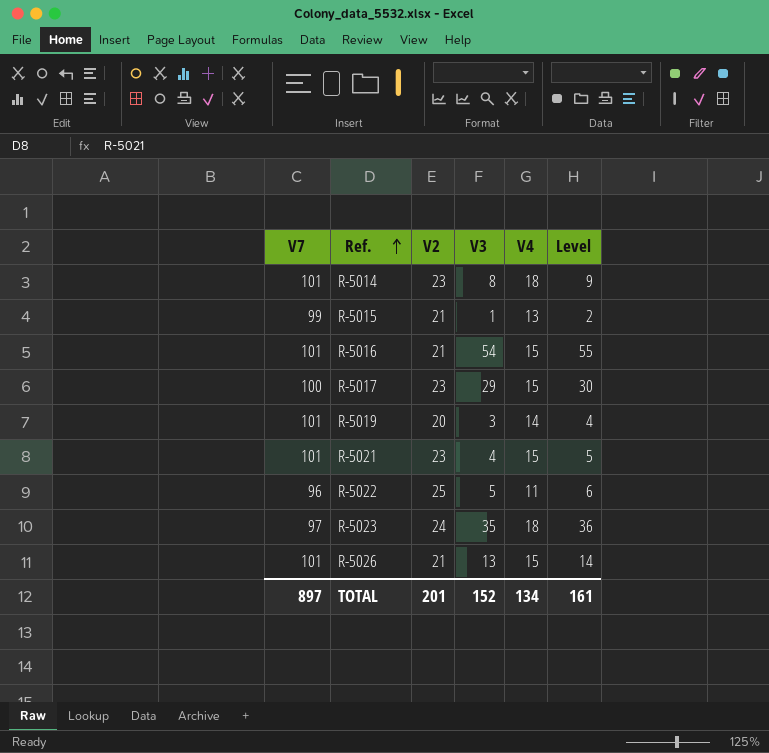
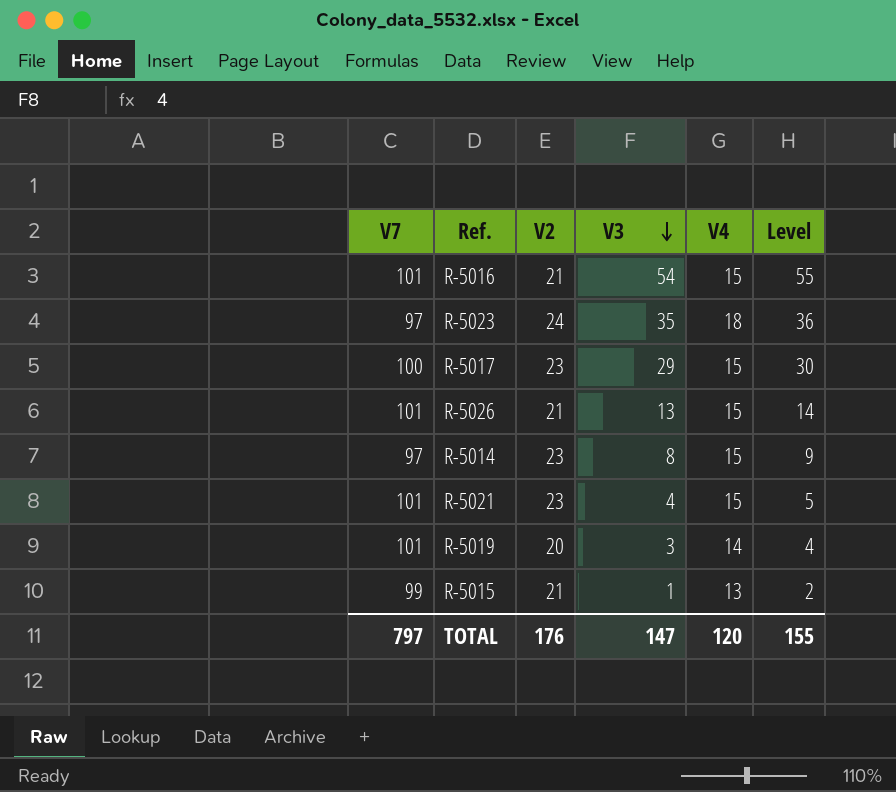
row order: Ref. ascending -> V3 descending
row R-5022: 96 | 25 | 5 | 11 | 6 -> none
R-5014 | V7: 101 -> 97
R-5014 | V4: 18 -> 15
TOTAL | V7: 897 -> 797
TOTAL | V2: 201 -> 176
TOTAL | V3: 152 -> 147
TOTAL | V4: 134 -> 120
TOTAL | Level: 161 -> 155

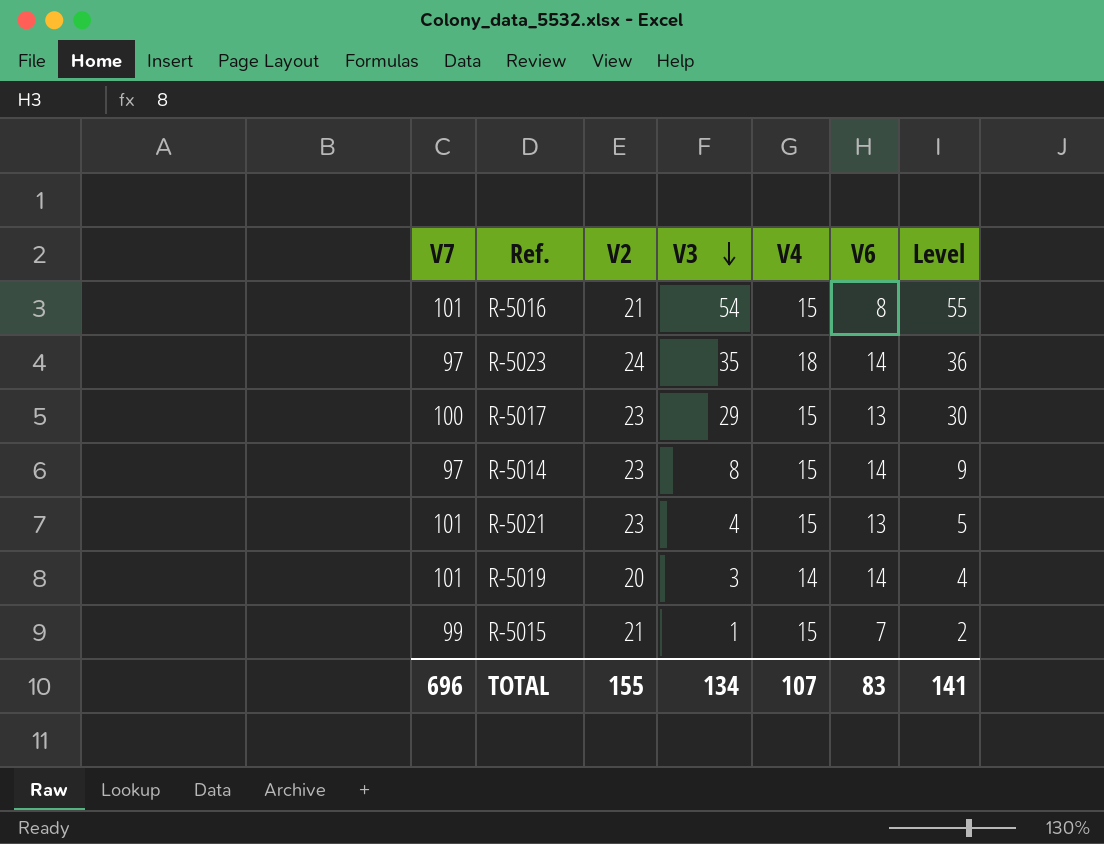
column V6 | position: none -> 6
row R-5026: 101 | 21 | 13 | 15 | 14 -> none
R-5015 | V4: 13 -> 15
TOTAL | V7: 797 -> 696
TOTAL | V2: 176 -> 155
TOTAL | V3: 147 -> 134
TOTAL | V4: 120 -> 107
TOTAL | Level: 155 -> 141

